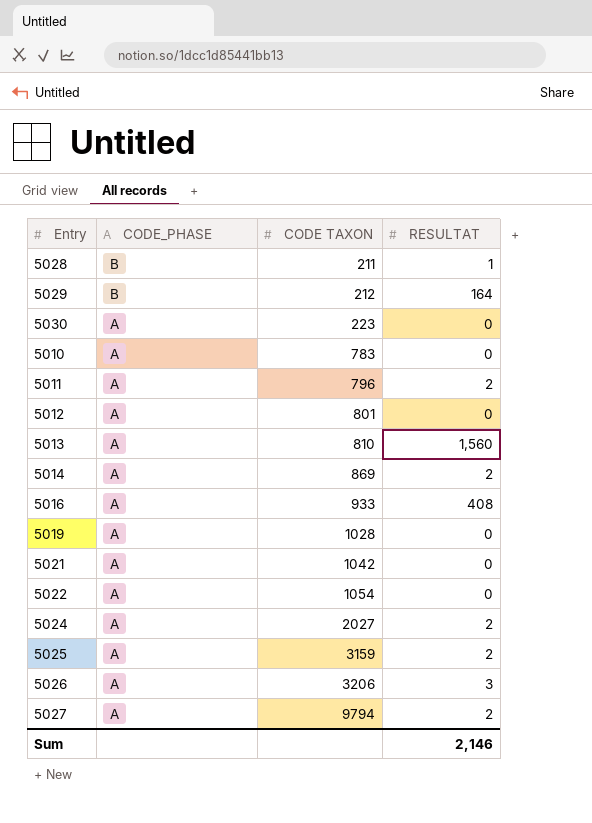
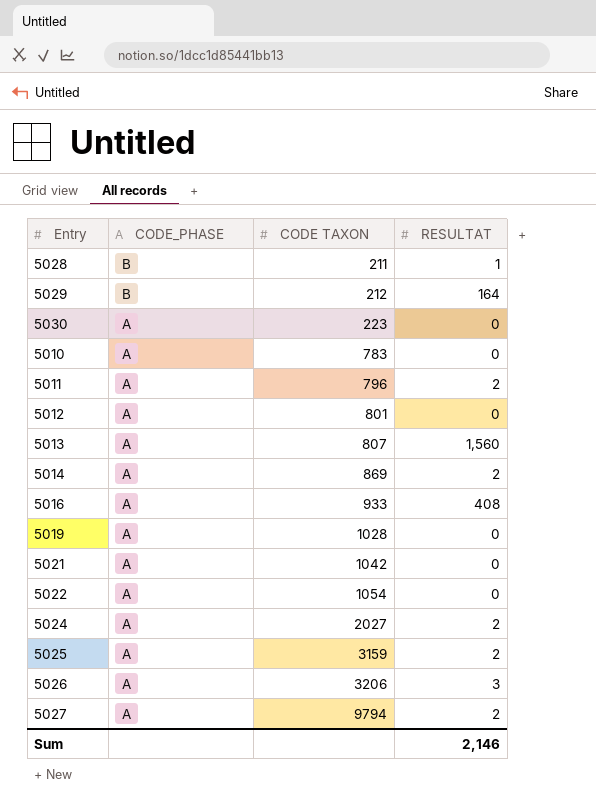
5013 | CODE TAXON: 810 -> 807

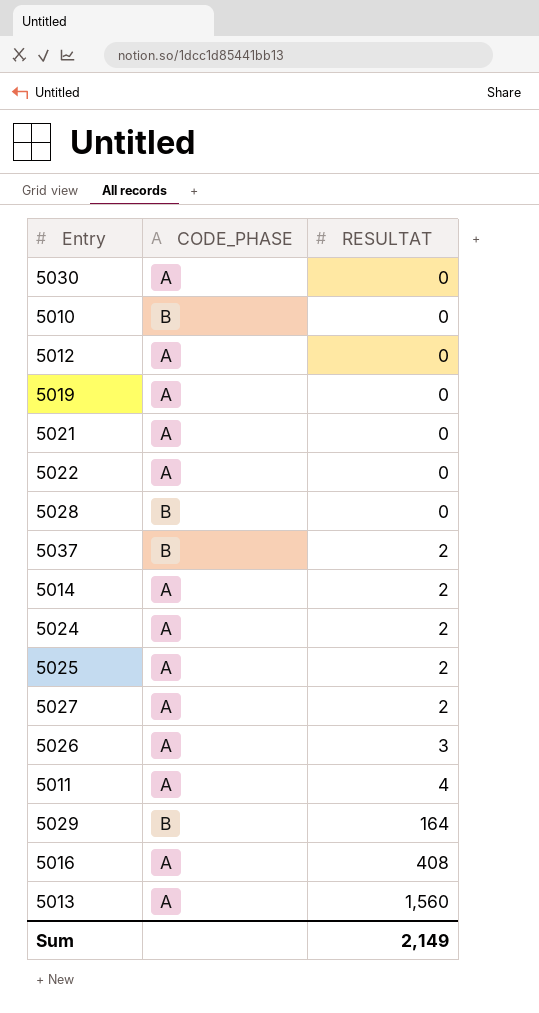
row order: CODE_PHASE descending -> RESULTAT ascending
column CODE TAXON | position: 3 -> none
5010 | CODE_PHASE: A -> B
5028 | RESULTAT: 1 -> 0
row 5037: none -> B | 2
5011 | RESULTAT: 2 -> 4
Sum | RESULTAT: 2,146 -> 2,149

